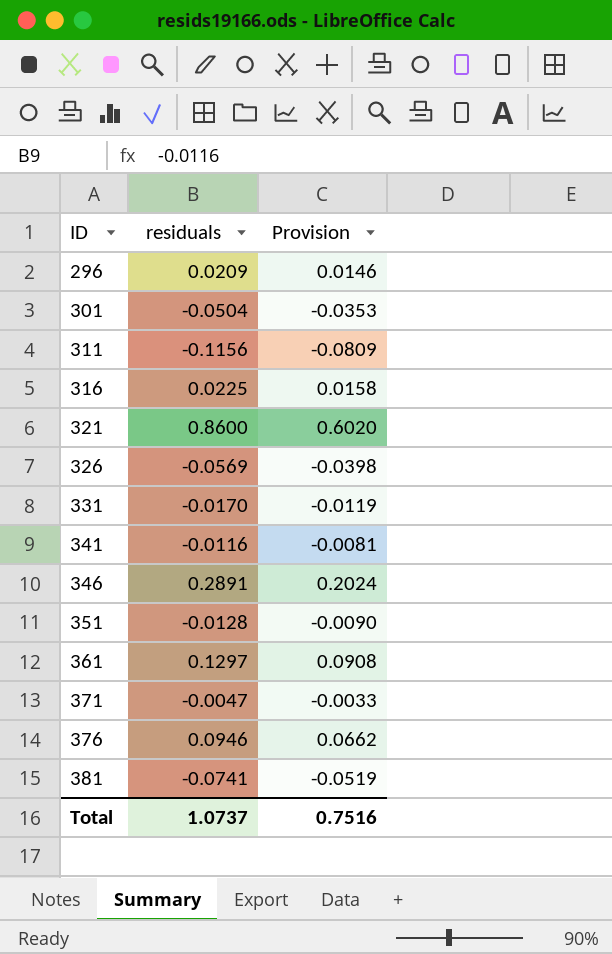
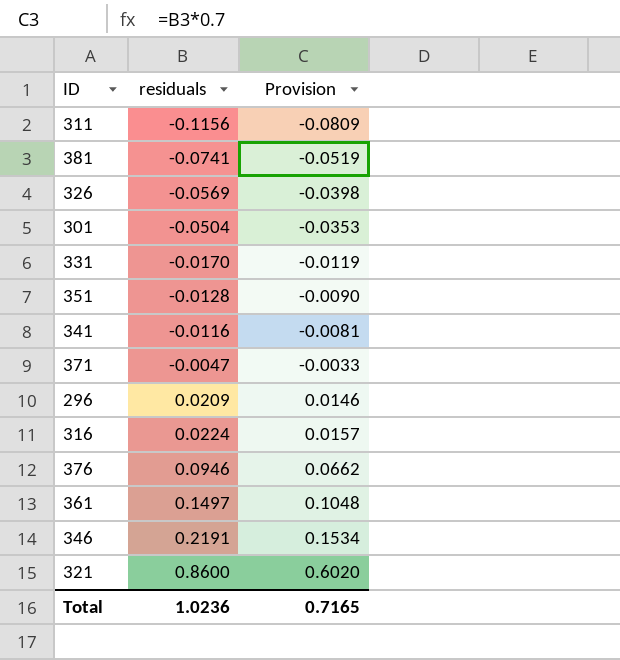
row order: ID ascending -> residuals ascending
316 | residuals: 0.0225 -> 0.0224
316 | Provision: 0.0158 -> 0.0157
361 | residuals: 0.1297 -> 0.1497
361 | Provision: 0.0908 -> 0.1048
346 | residuals: 0.2891 -> 0.2191
346 | Provision: 0.2024 -> 0.1534
Total | residuals: 1.0737 -> 1.0236
Total | Provision: 0.7516 -> 0.7165

